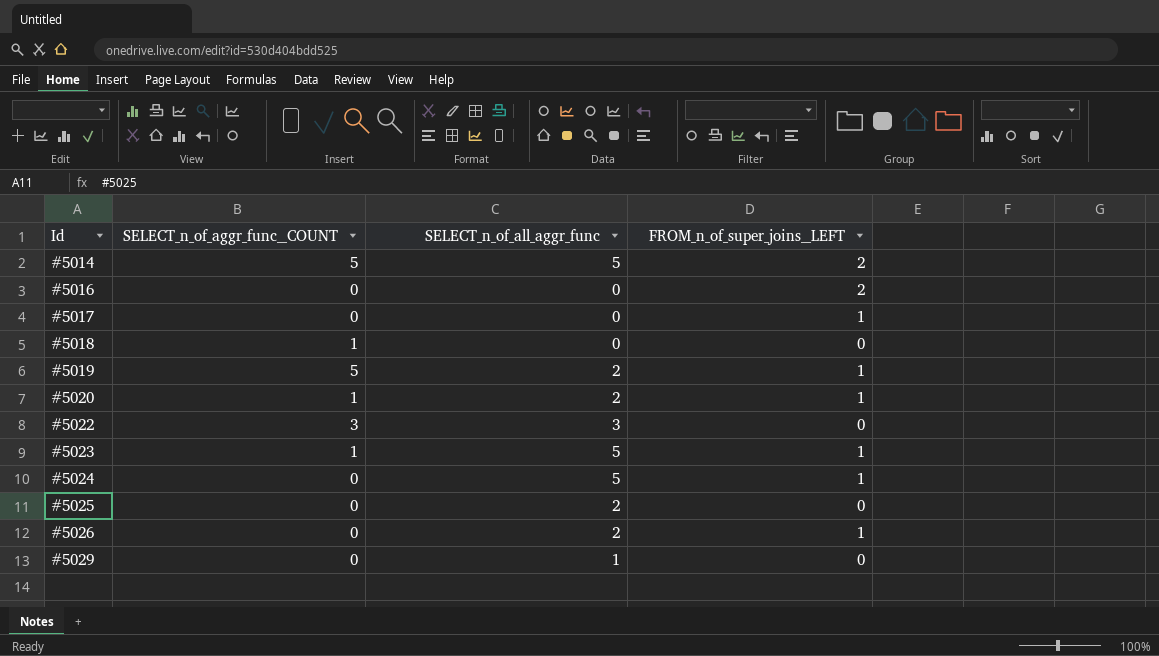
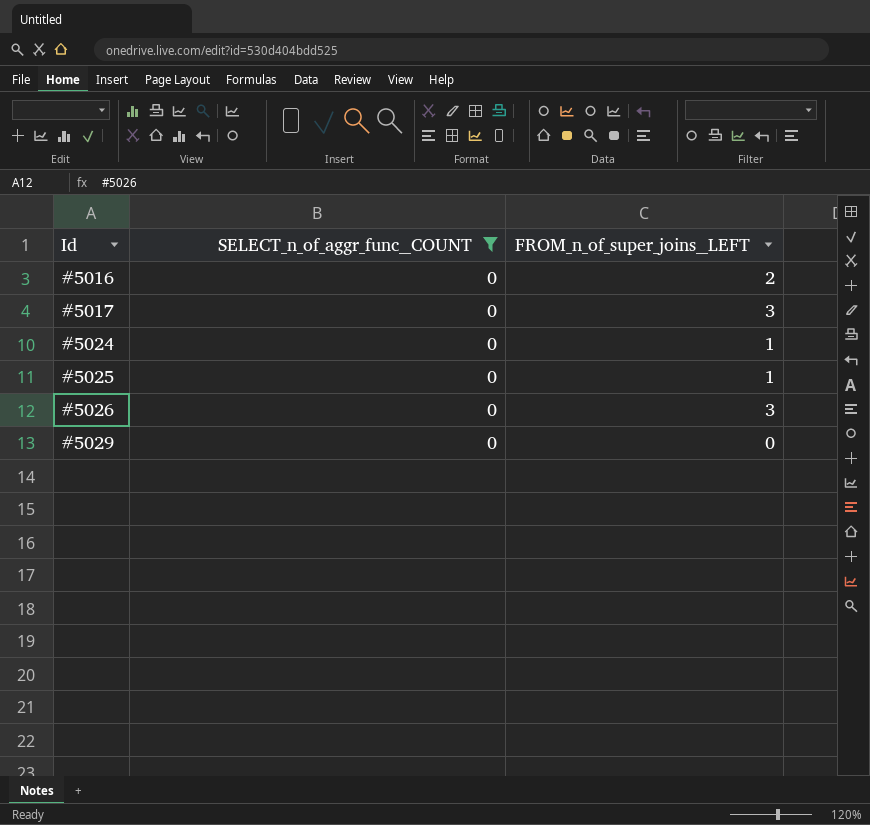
filter: none -> SELECT_n_of_aggr_func__COUNT = 0
column SELECT_n_of_all_aggr_func | position: 3 -> none
#5017 | FROM_n_of_super_joins__LEFT: 1 -> 3
#5025 | FROM_n_of_super_joins__LEFT: 0 -> 1
#5026 | FROM_n_of_super_joins__LEFT: 1 -> 3

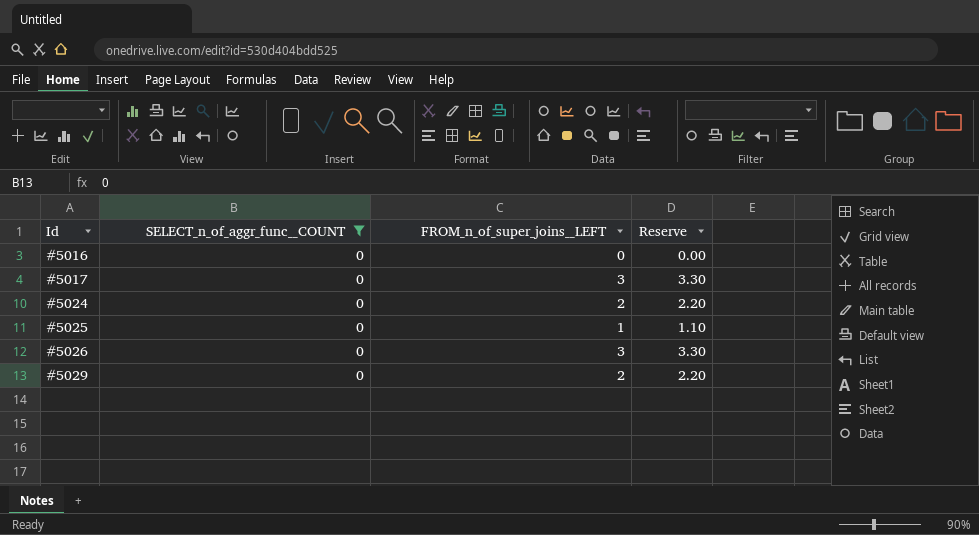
column Reserve | formula: none -> [FROM_n_of_super_joins__LEFT] * 1.1
#5016 | FROM_n_of_super_joins__LEFT: 2 -> 0
#5024 | FROM_n_of_super_joins__LEFT: 1 -> 2
#5029 | FROM_n_of_super_joins__LEFT: 0 -> 2

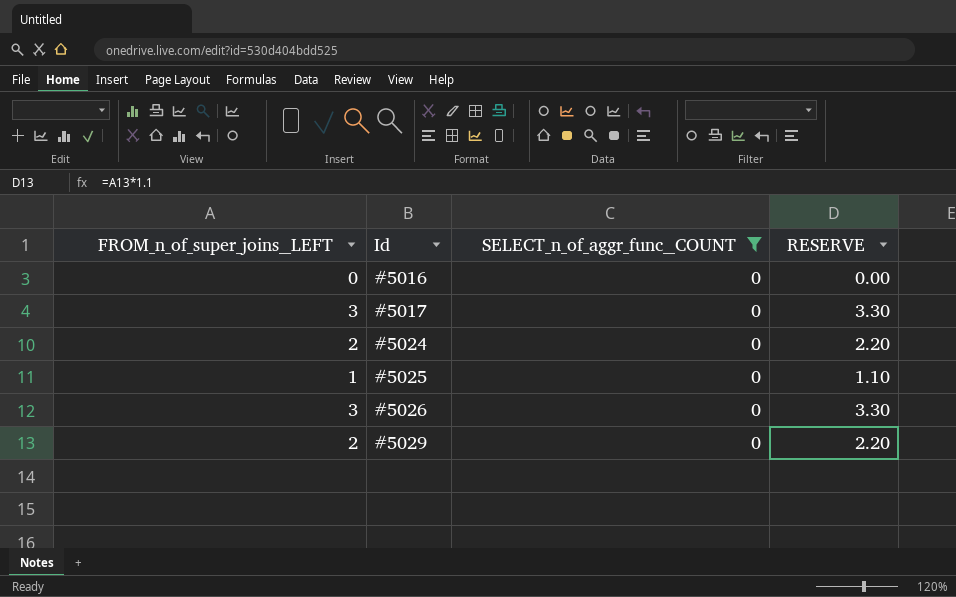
column FROM_n_of_super_joins__LEFT | position: 3 -> 1
column name: Reserve -> RESERVE

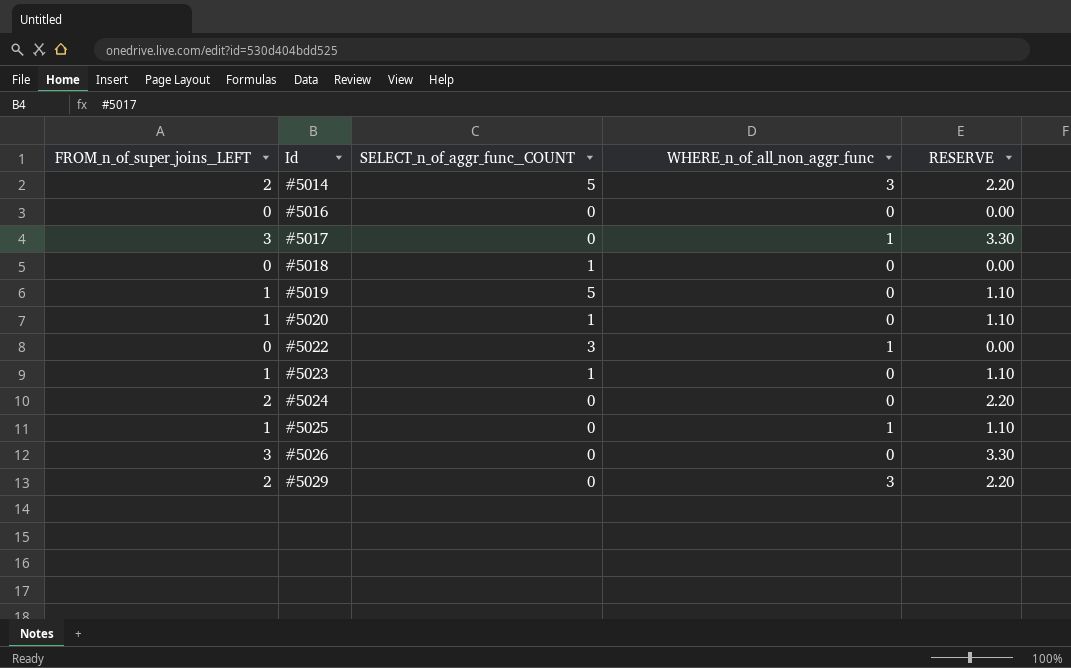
filter: SELECT_n_of_aggr_func__COUNT = 0 -> none
column WHERE_n_of_all_non_aggr_func | position: none -> 4

